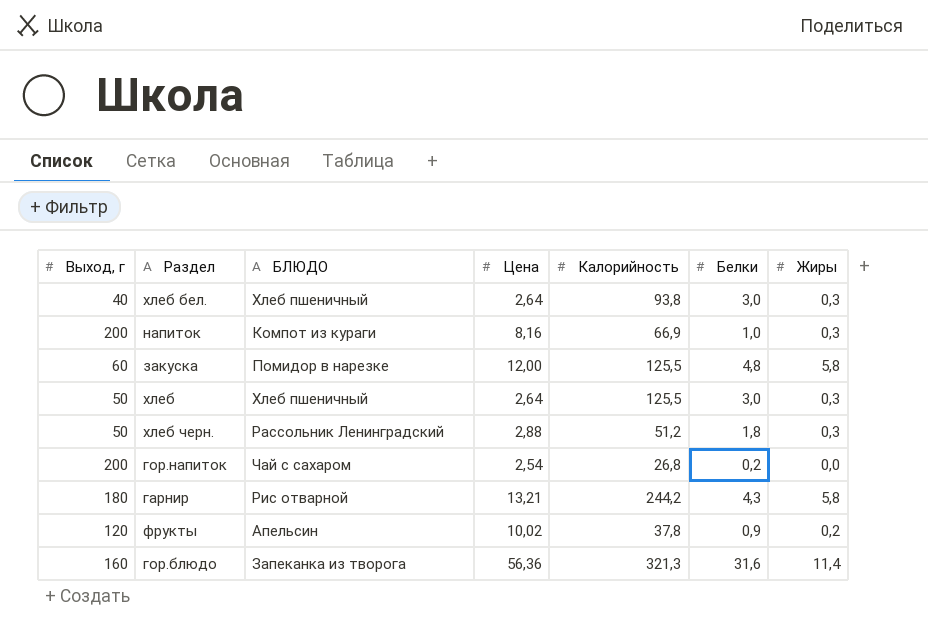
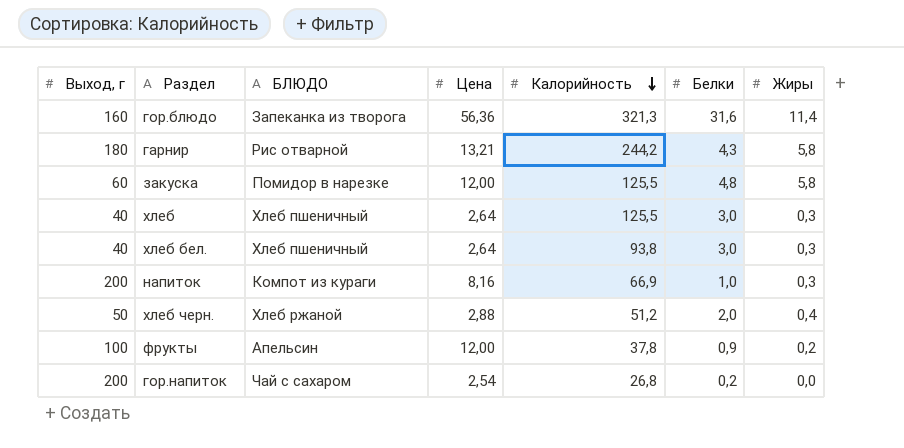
row order: none -> Калорийность descending
хлеб | Выход, г: 50 -> 40
хлеб черн. | БЛЮДО: Рассольник Ленинградский -> Хлеб ржаной
хлеб черн. | Белки: 1,8 -> 2,0
хлеб черн. | Жиры: 0,3 -> 0,4
фрукты | Выход, г: 120 -> 100
фрукты | Цена: 10,02 -> 12,00

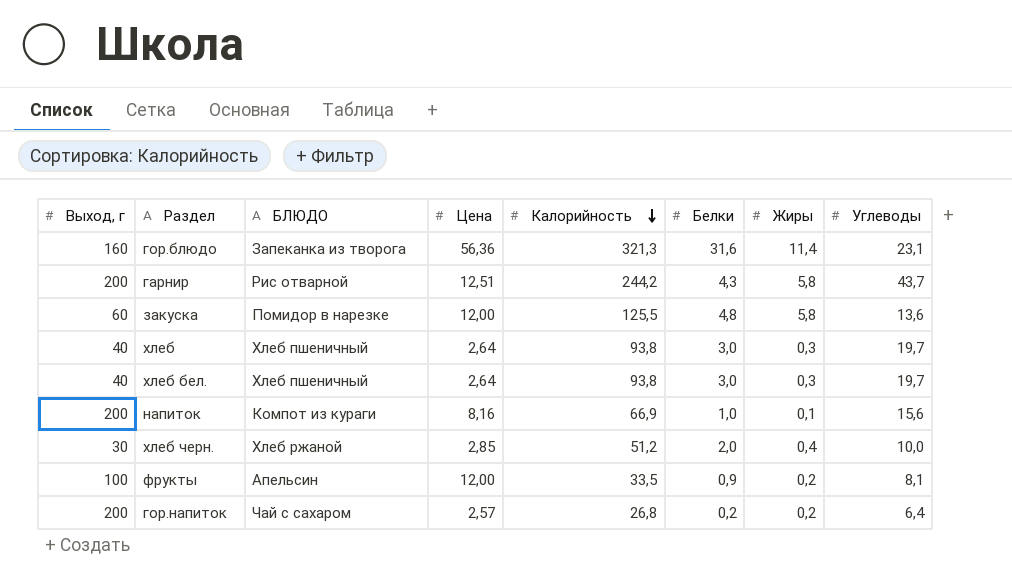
column Углеводы | position: none -> 8
гарнир | Выход, г: 180 -> 200
гарнир | Цена: 13,21 -> 12,51
хлеб | Калорийность: 125,5 -> 93,8
напиток | Жиры: 0,3 -> 0,1
хлеб черн. | Выход, г: 50 -> 30
хлеб черн. | Цена: 2,88 -> 2,85
фрукты | Калорийность: 37,8 -> 33,5
гор.напиток | Цена: 2,54 -> 2,57
гор.напиток | Жиры: 0,0 -> 0,2

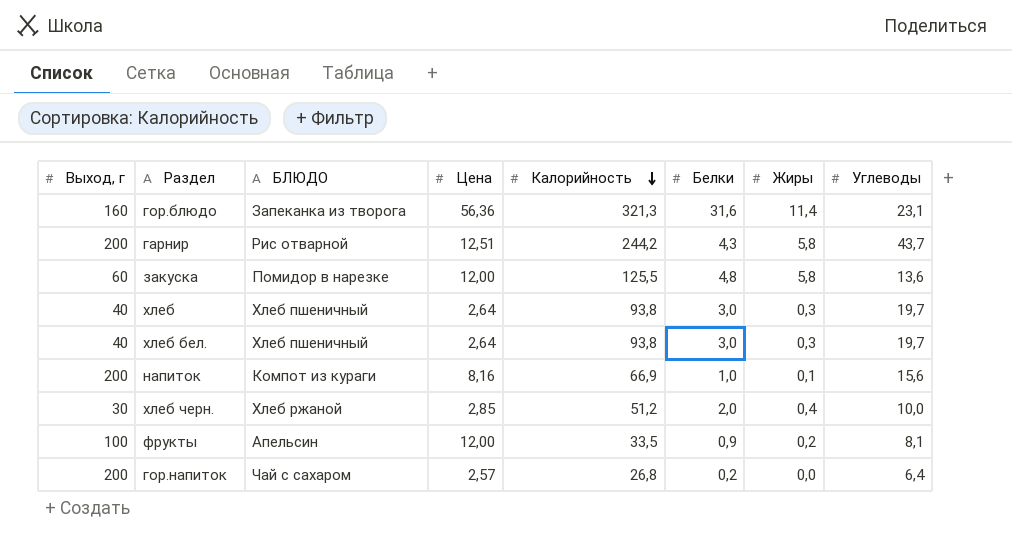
гор.напиток | Жиры: 0,2 -> 0,0

